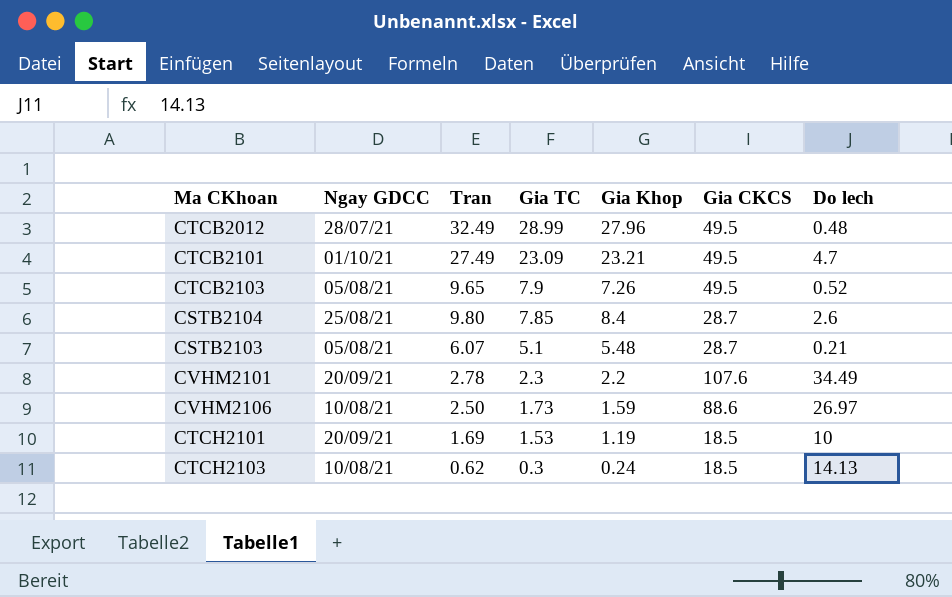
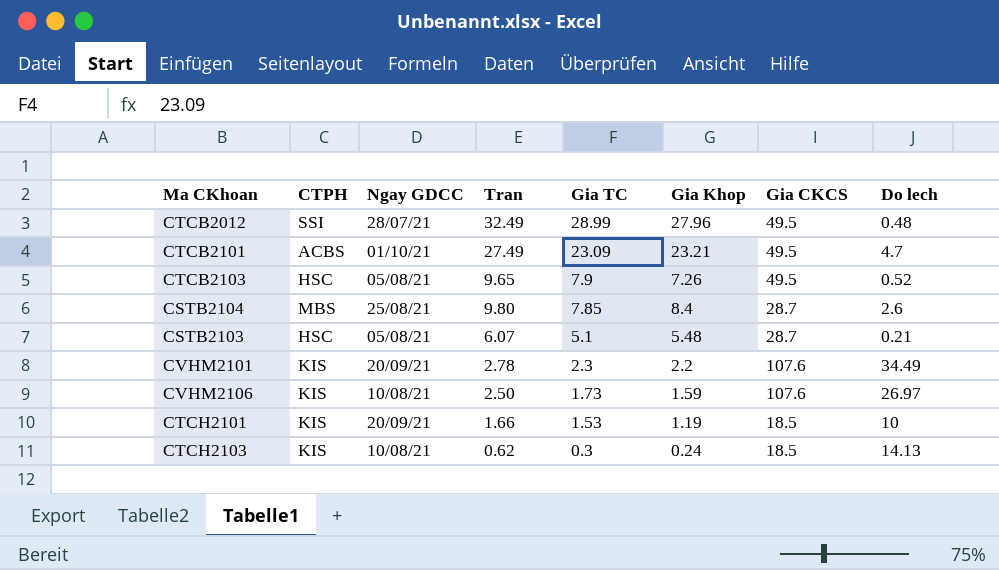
column CTPH | position: none -> 2
CVHM2106 | Gia CKCS: 88.6 -> 107.6
CTCH2101 | Tran: 1.69 -> 1.66

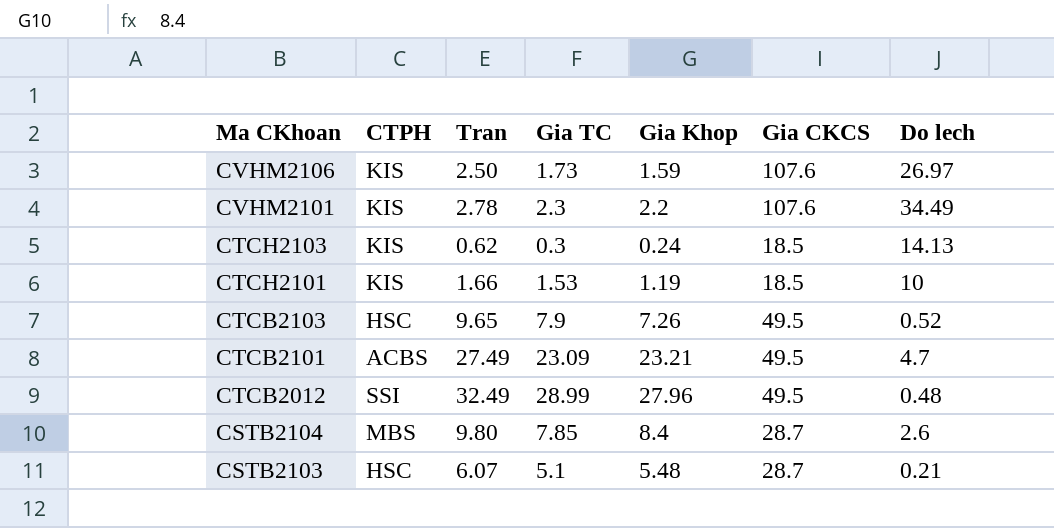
row order: Gia TC descending -> Ma CKhoan descending
column Ngay GDCC | position: 3 -> none

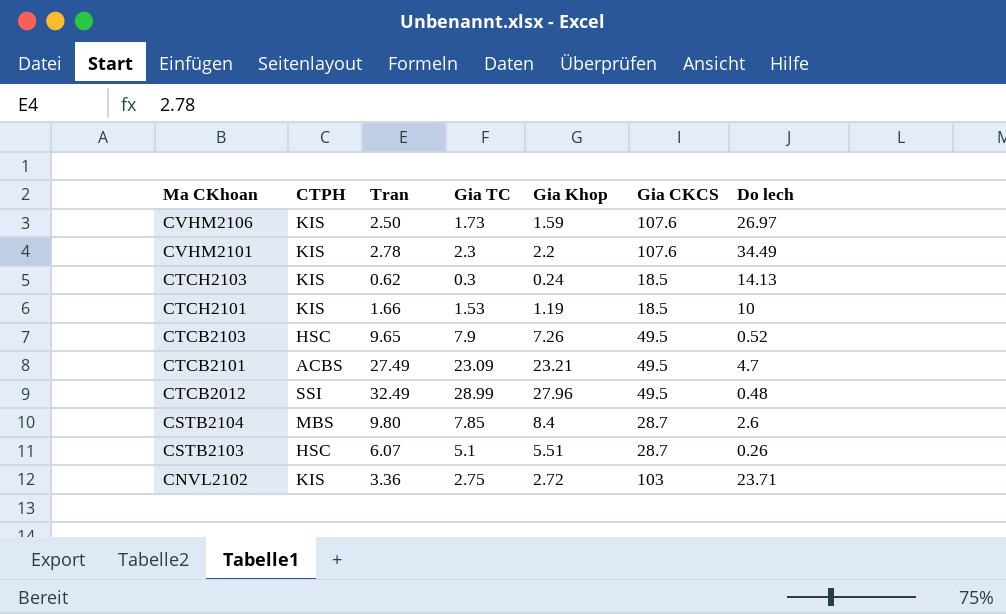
CSTB2103 | Gia Khop: 5.48 -> 5.51
CSTB2103 | Do lech: 0.21 -> 0.26
row CNVL2102: none -> KIS | 3.36 | 2.75 | 2.72 | 103 | 23.71

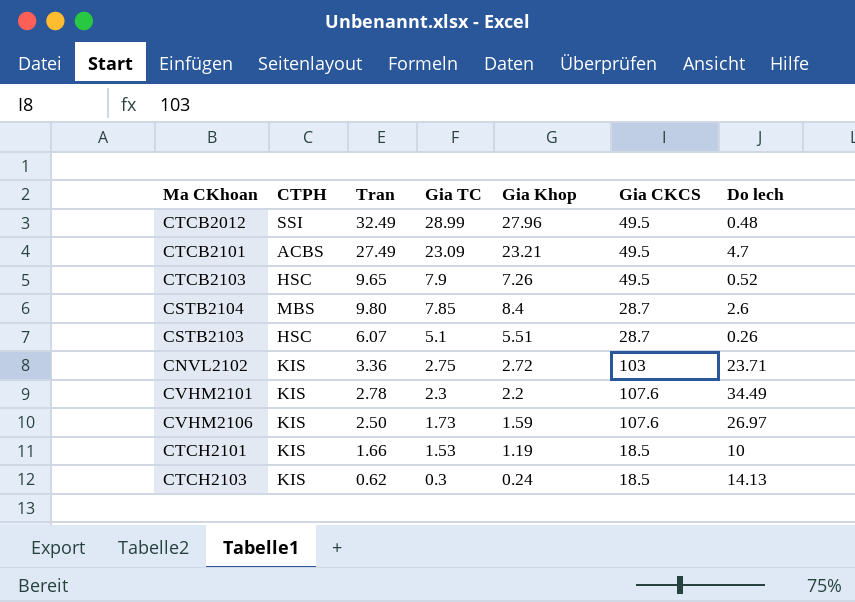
row order: Ma CKhoan descending -> Gia TC descending

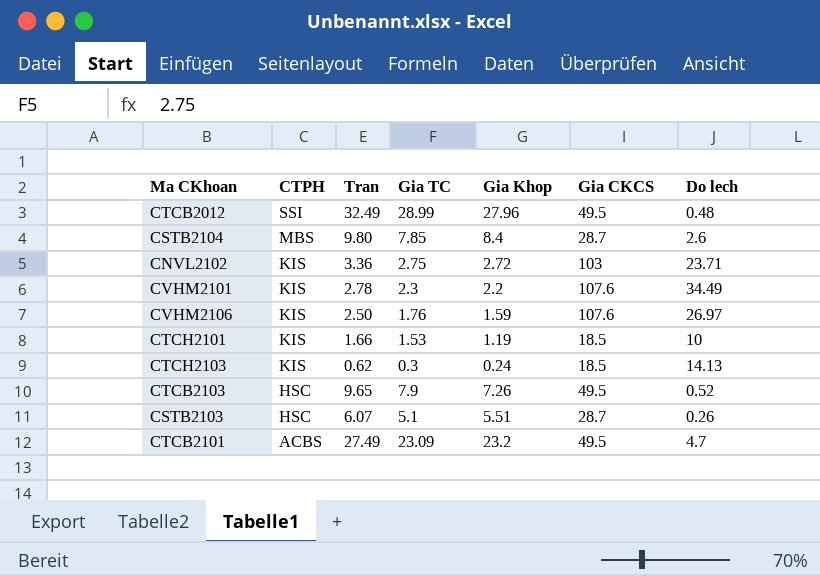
row order: Gia TC descending -> CTPH descending
CVHM2106 | Gia TC: 1.73 -> 1.76
CTCB2101 | Gia Khop: 23.21 -> 23.2

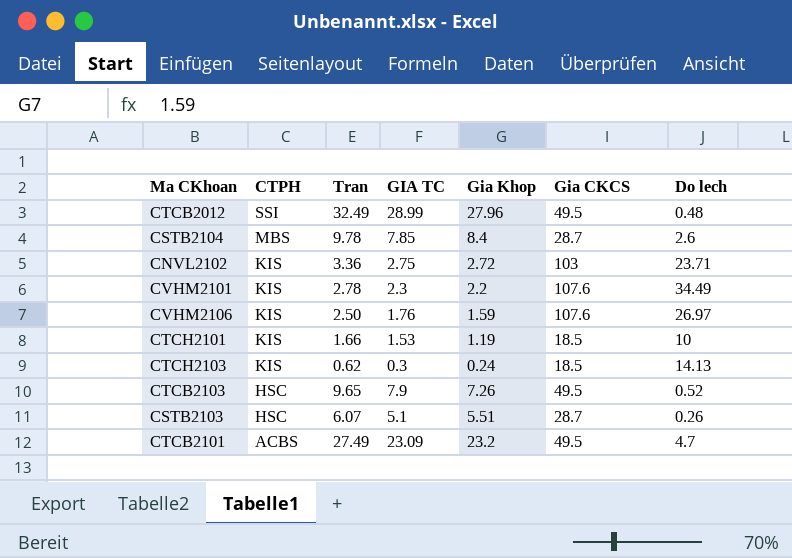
column name: Gia TC -> GIA TC
CSTB2104 | Tran: 9.80 -> 9.78

